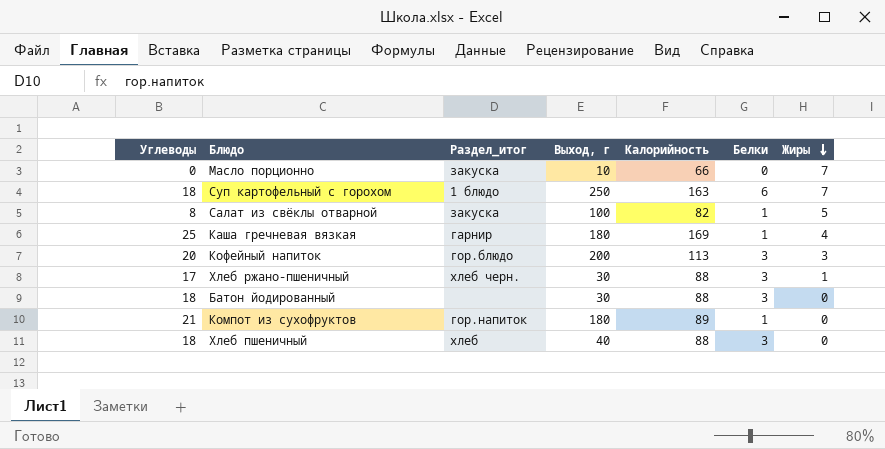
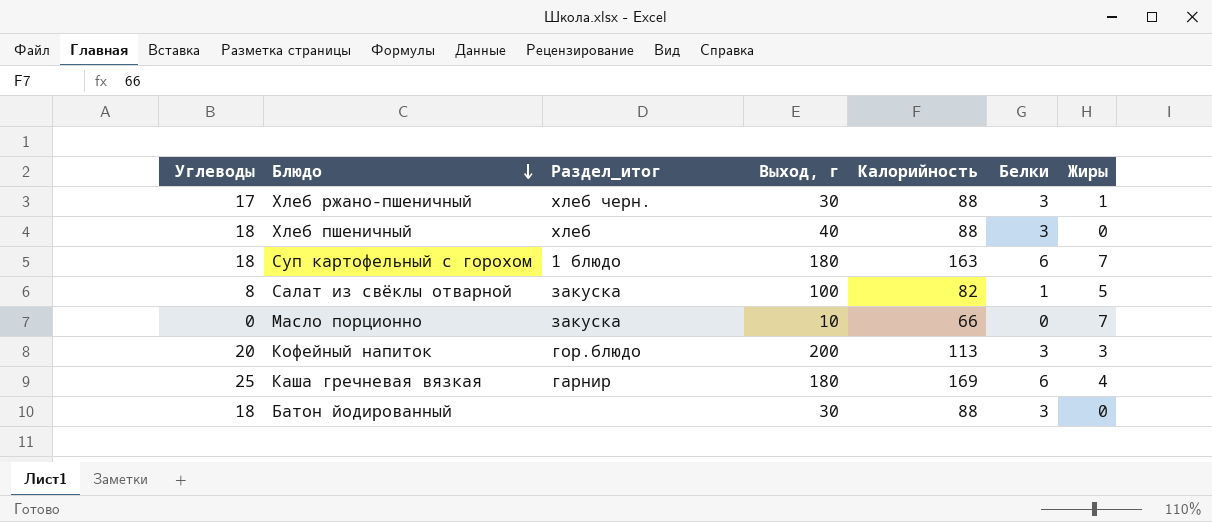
row order: Жиры descending -> Блюдо descending
row Компот из сухофруктов: 21 | гор.напиток | 180 | 89 | 1 | 0 -> none
Суп картофельный с горохом | Выход, г: 250 -> 180
Каша гречневая вязкая | Белки: 1 -> 6

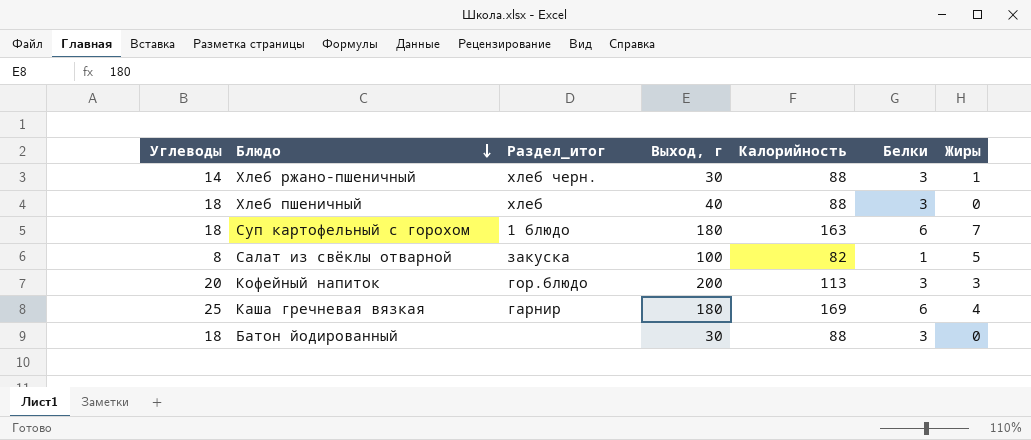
row Масло порционно: 0 | закуска | 10 | 66 | 0 | 7 -> none
Хлеб ржано-пшеничный | Углеводы: 17 -> 14

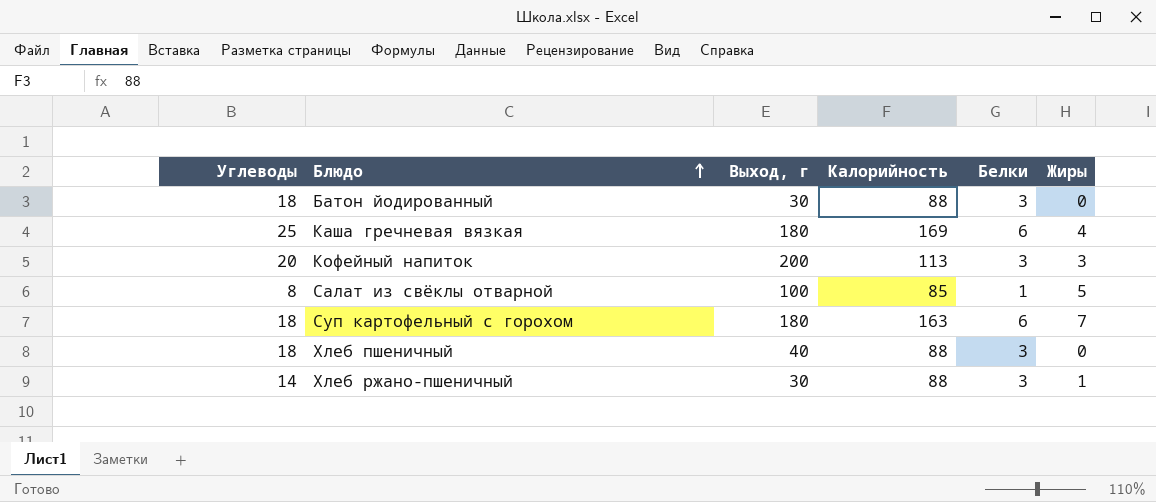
row order: Блюдо descending -> Блюдо ascending
column Раздел_итог | position: 3 -> none
Салат из свёклы отварной | Калорийность: 82 -> 85

